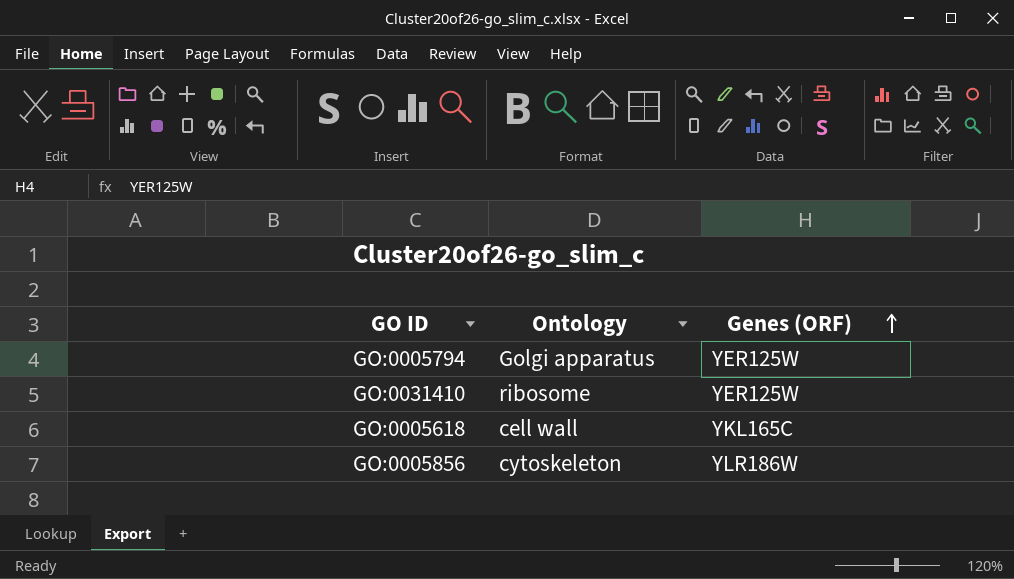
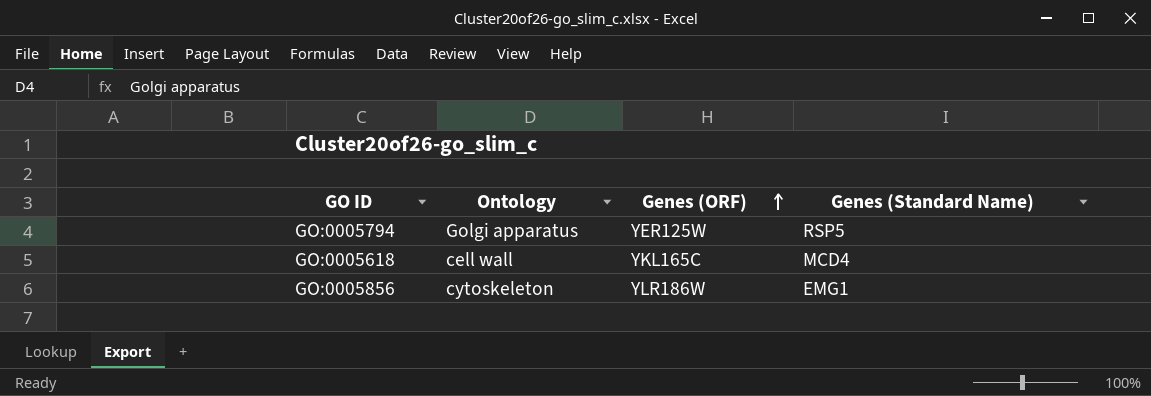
column Genes (Standard Name) | position: none -> 4
row GO:0031410: ribosome | YER125W -> none

